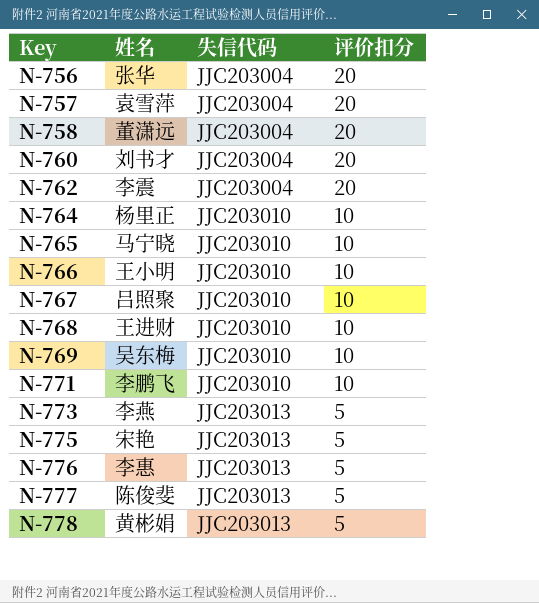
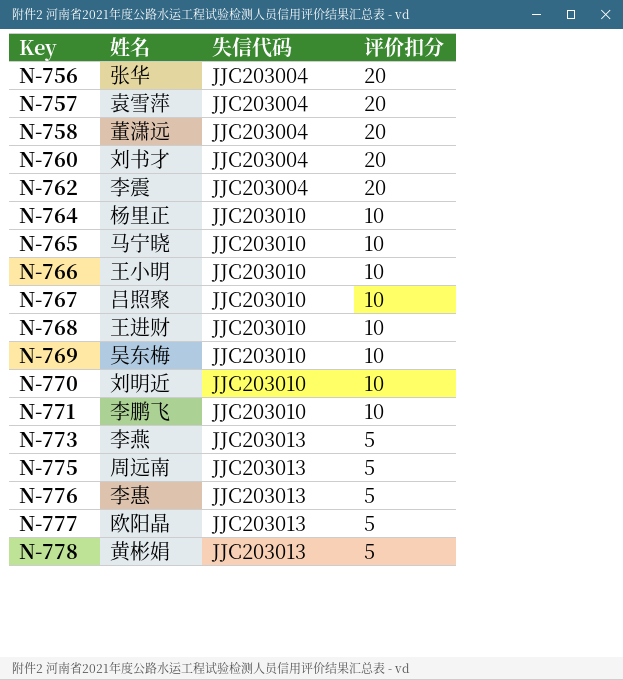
row N-770: none -> 刘明近 | JJC203010 | 10
N-775 | 姓名: 宋艳 -> 周远南
N-777 | 姓名: 陈俊斐 -> 欧阳晶

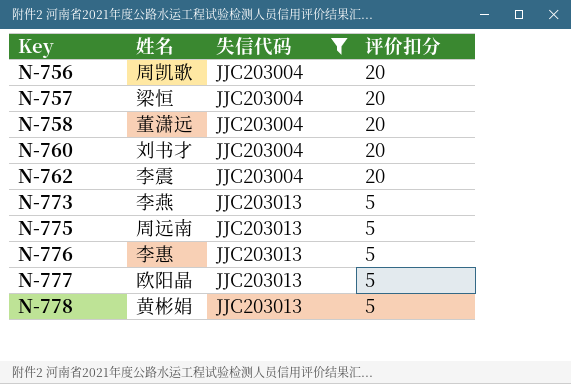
filter: none -> 失信代码 != JJC203010
N-756 | 姓名: 张华 -> 周凯歌
N-757 | 姓名: 袁雪萍 -> 梁恒

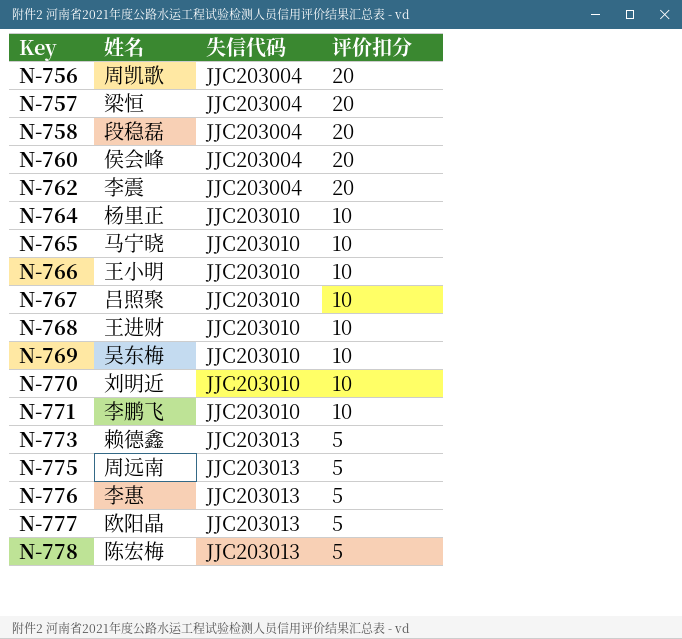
filter: 失信代码 != JJC203010 -> none
N-758 | 姓名: 董潇远 -> 段稳磊
N-760 | 姓名: 刘书才 -> 侯会峰
N-773 | 姓名: 李燕 -> 赖德鑫
N-778 | 姓名: 黄彬娟 -> 陈宏梅

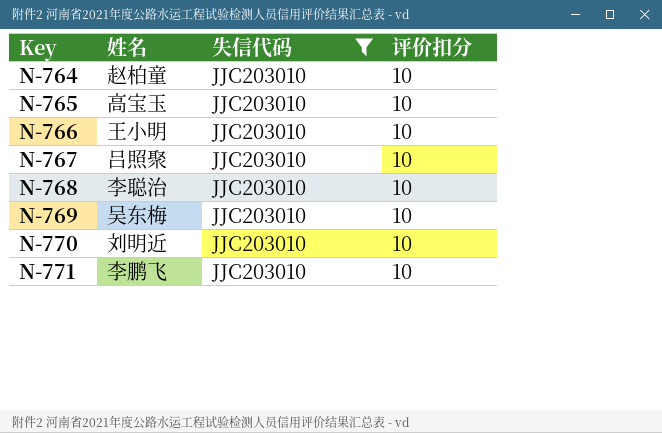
filter: none -> 失信代码 = JJC203010
N-764 | 姓名: 杨里正 -> 赵柏童
N-765 | 姓名: 马宁晓 -> 高宝玉
N-768 | 姓名: 王进财 -> 李聪治

